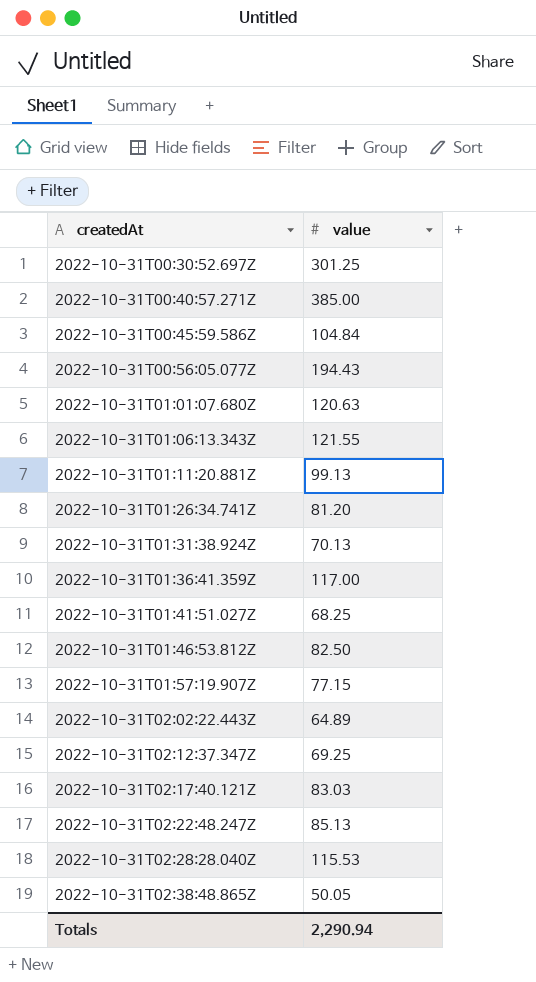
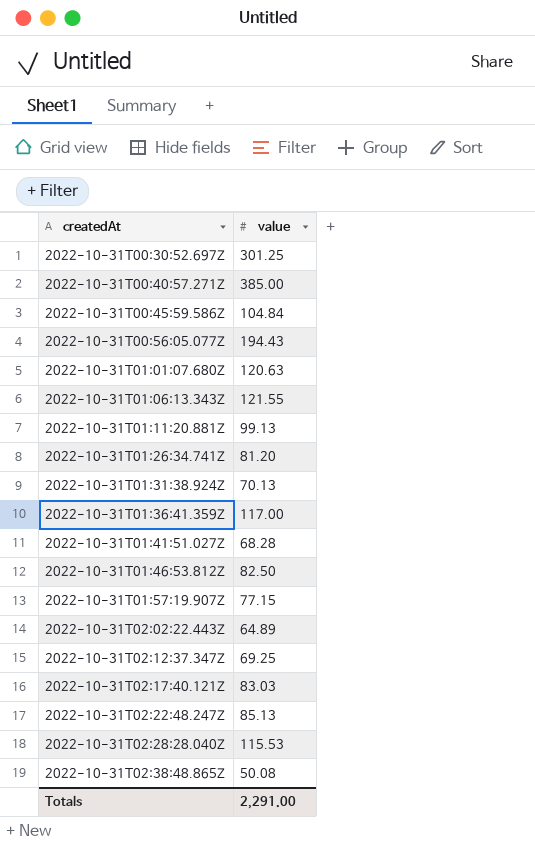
2022-10-31T01:41:51.027Z | value: 68.25 -> 68.28
2022-10-31T02:38:48.865Z | value: 50.05 -> 50.08
Totals | value: 2,290.94 -> 2,291.00

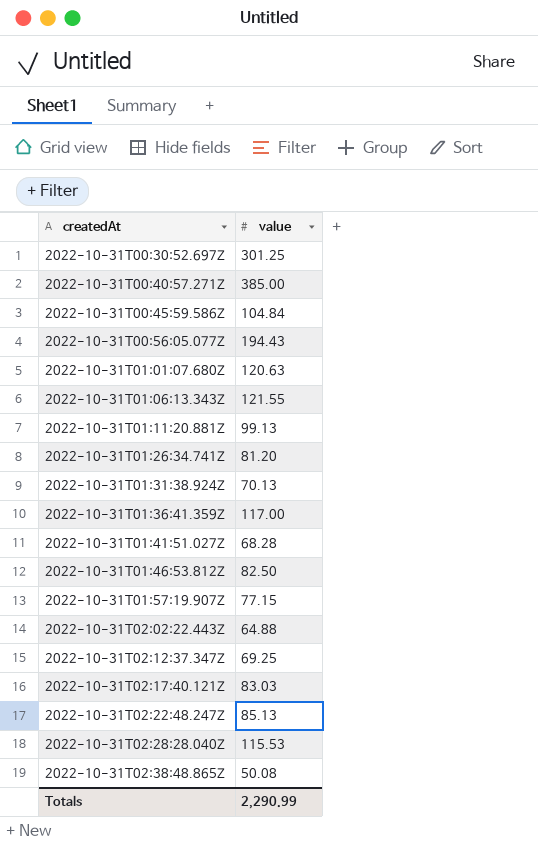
2022-10-31T02:02:22.443Z | value: 64.89 -> 64.88
Totals | value: 2,291.00 -> 2,290.99

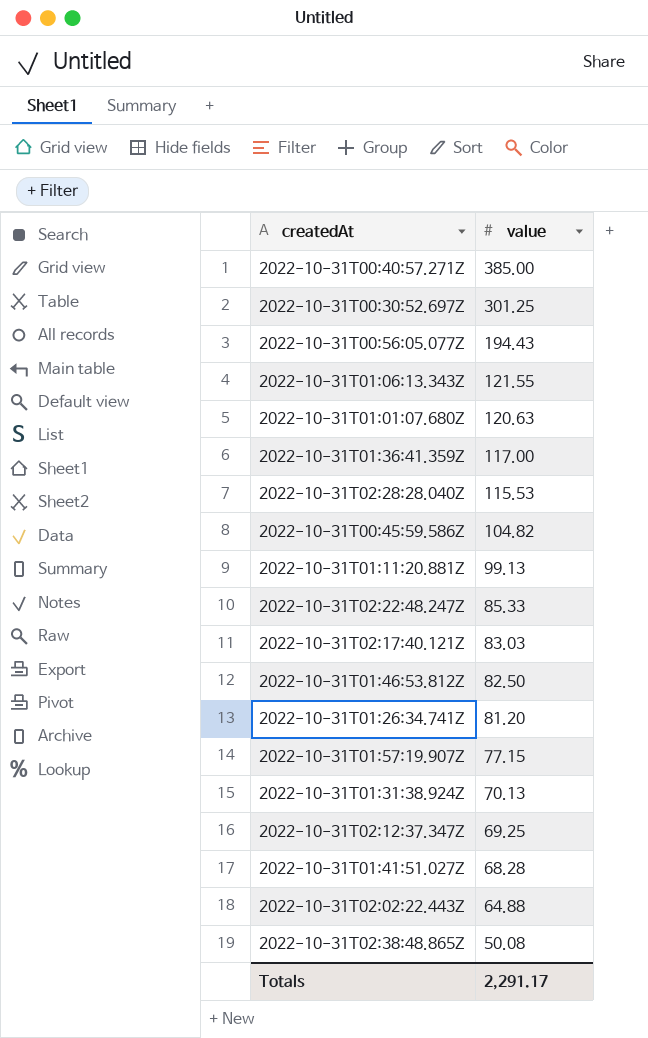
row order: createdAt ascending -> value descending
2022-10-31T00:45:59.586Z | value: 104.84 -> 104.82
2022-10-31T02:22:48.247Z | value: 85.13 -> 85.33
Totals | value: 2,290.99 -> 2,291.17

